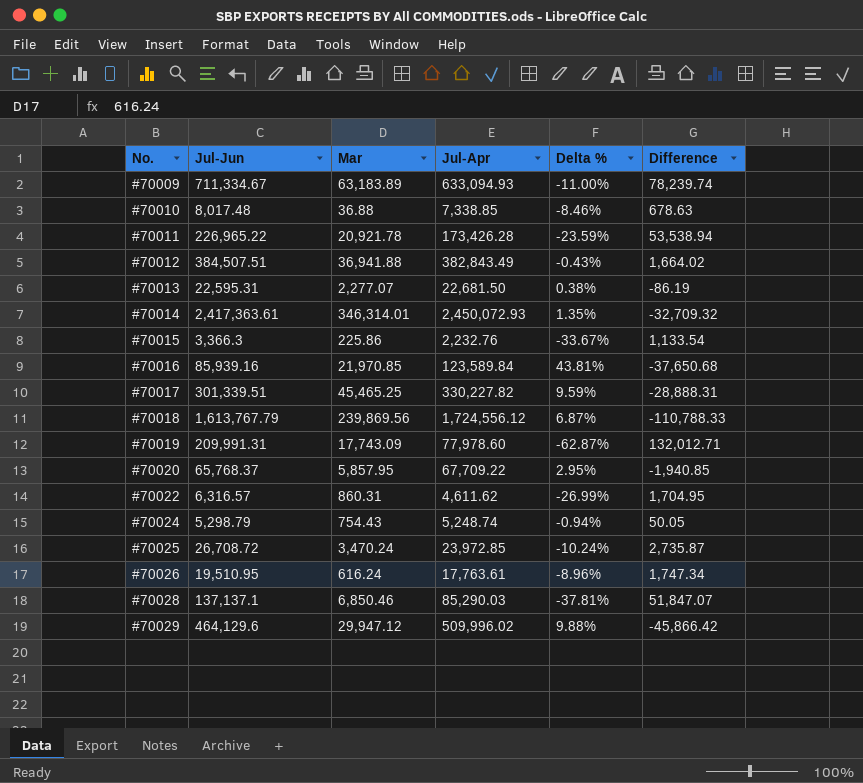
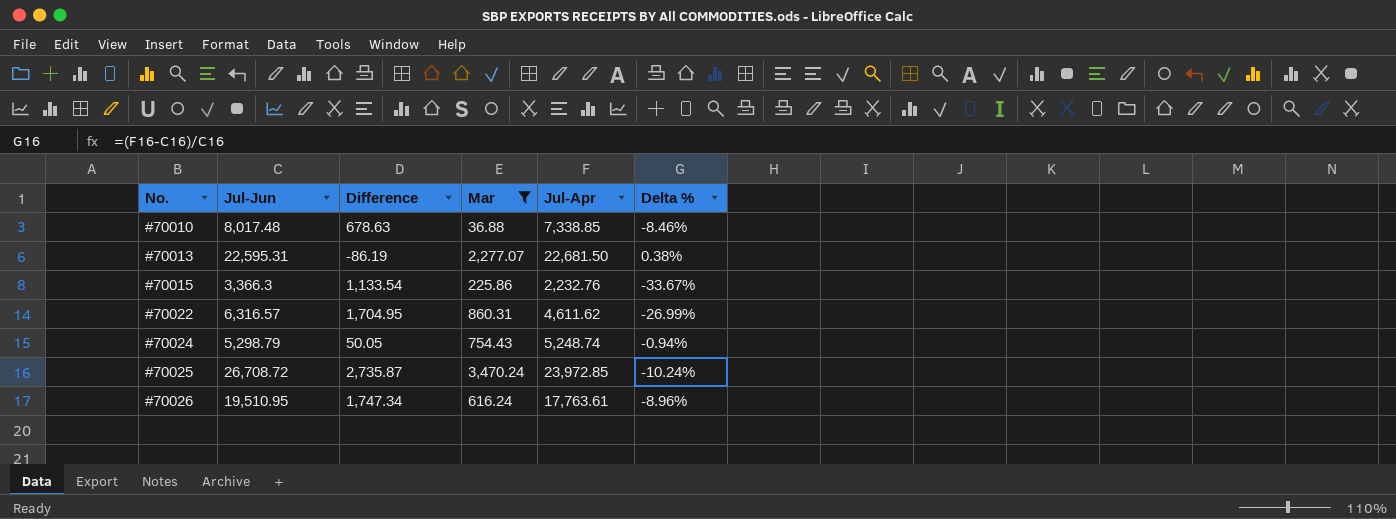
filter: none -> Mar <= 3,470.24
column Difference | position: 6 -> 3

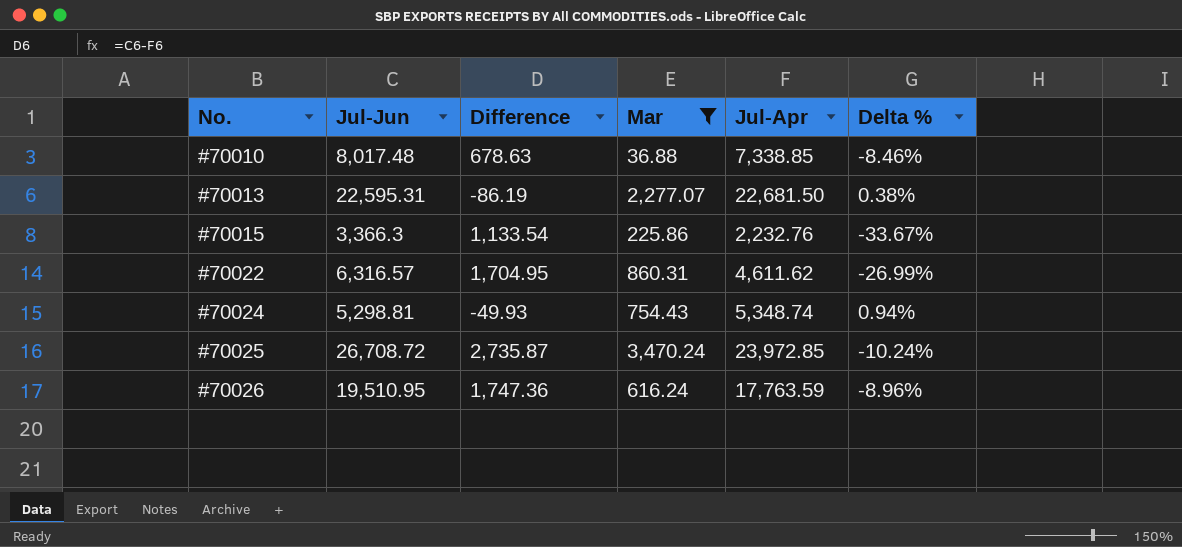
#70024 | Jul-Jun: 5,298.79 -> 5,298.81
#70024 | Difference: 50.05 -> -49.93
#70024 | Jul-Apr: 5,248.74 -> 5,348.74
#70024 | Delta %: -0.94% -> 0.94%
#70026 | Difference: 1,747.34 -> 1,747.36
#70026 | Jul-Apr: 17,763.61 -> 17,763.59

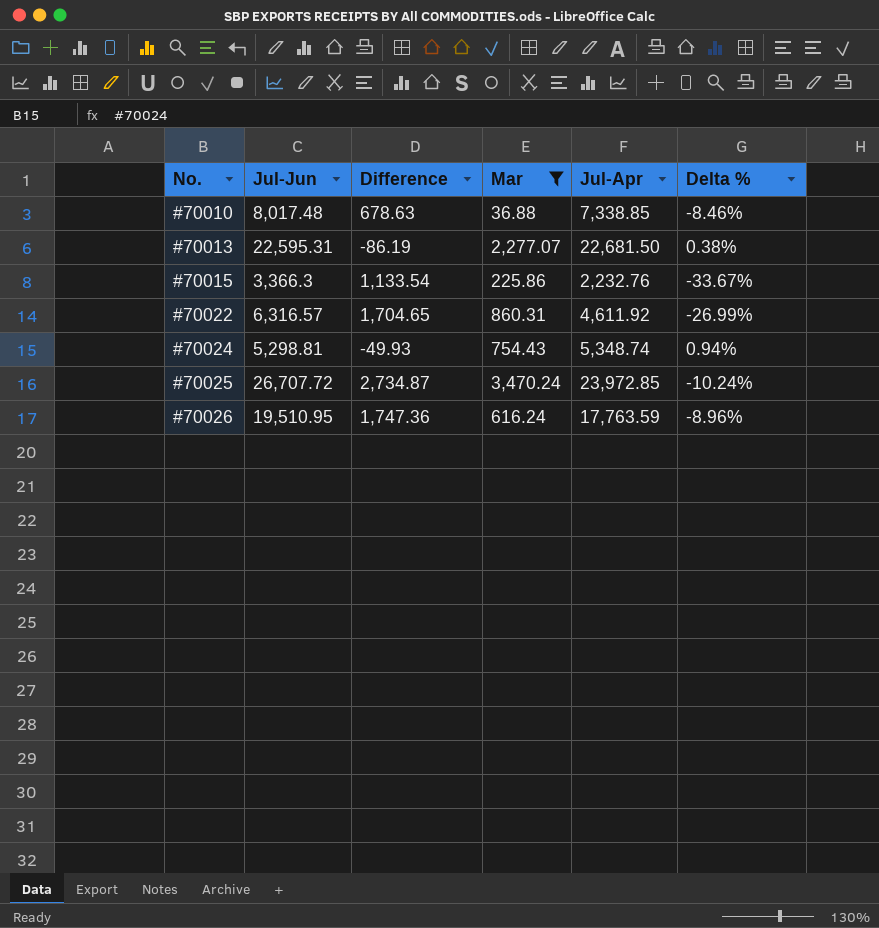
#70022 | Difference: 1,704.95 -> 1,704.65
#70022 | Jul-Apr: 4,611.62 -> 4,611.92
#70025 | Jul-Jun: 26,708.72 -> 26,707.72
#70025 | Difference: 2,735.87 -> 2,734.87

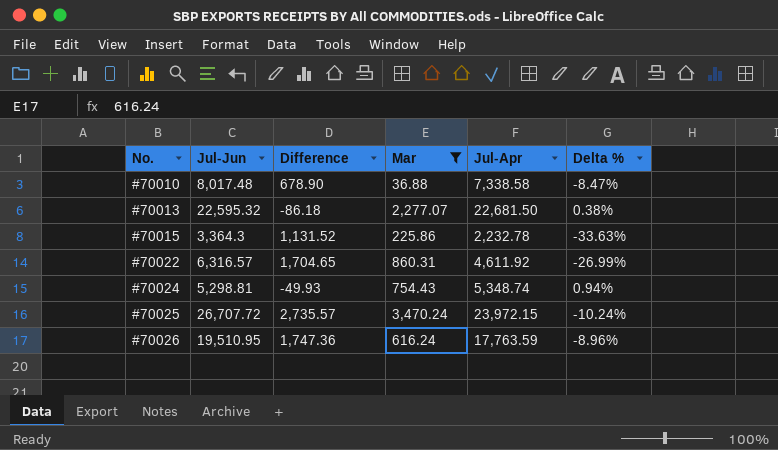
#70010 | Difference: 678.63 -> 678.90
#70010 | Jul-Apr: 7,338.85 -> 7,338.58
#70010 | Delta %: -8.46% -> -8.47%
#70013 | Jul-Jun: 22,595.31 -> 22,595.32
#70013 | Difference: -86.19 -> -86.18
#70015 | Jul-Jun: 3,366.3 -> 3,364.3
#70015 | Difference: 1,133.54 -> 1,131.52
#70015 | Jul-Apr: 2,232.76 -> 2,232.78
#70015 | Delta %: -33.67% -> -33.63%
#70025 | Difference: 2,734.87 -> 2,735.57
#70025 | Jul-Apr: 23,972.85 -> 23,972.15

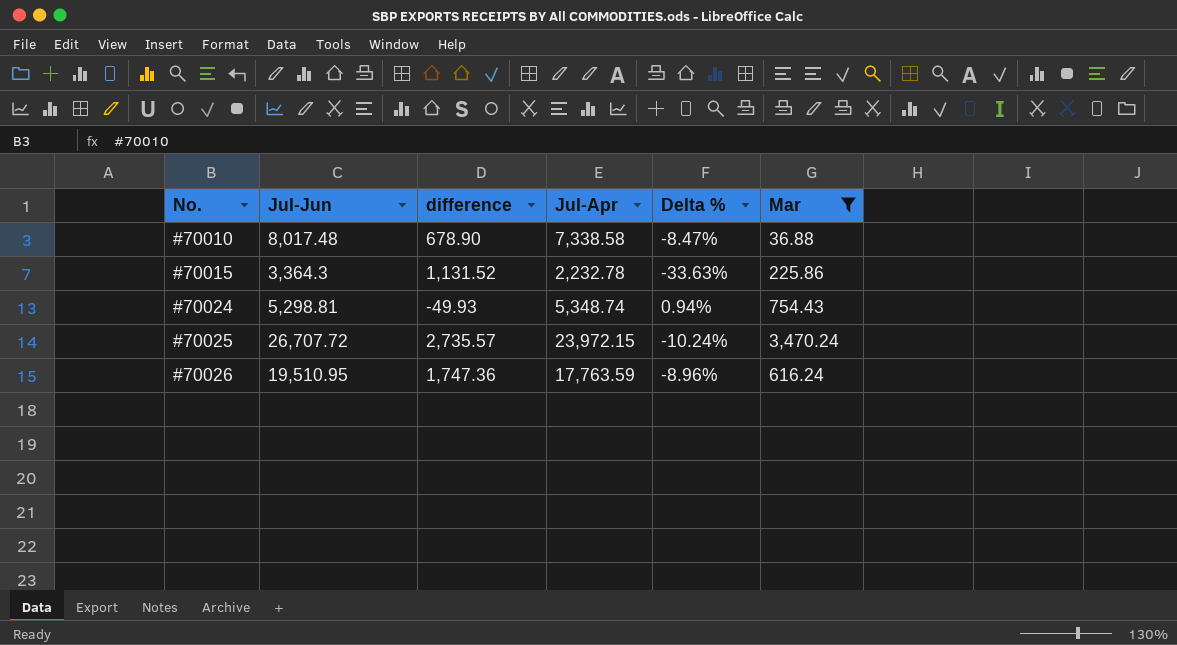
column name: Difference -> difference
column Mar | position: 4 -> 6
row #70013: 22,595.32 | -86.18 | 2,277.07 | 22,681.50 | 0.38% -> none
row #70022: 6,316.57 | 1,704.65 | 860.31 | 4,611.92 | -26.99% -> none

